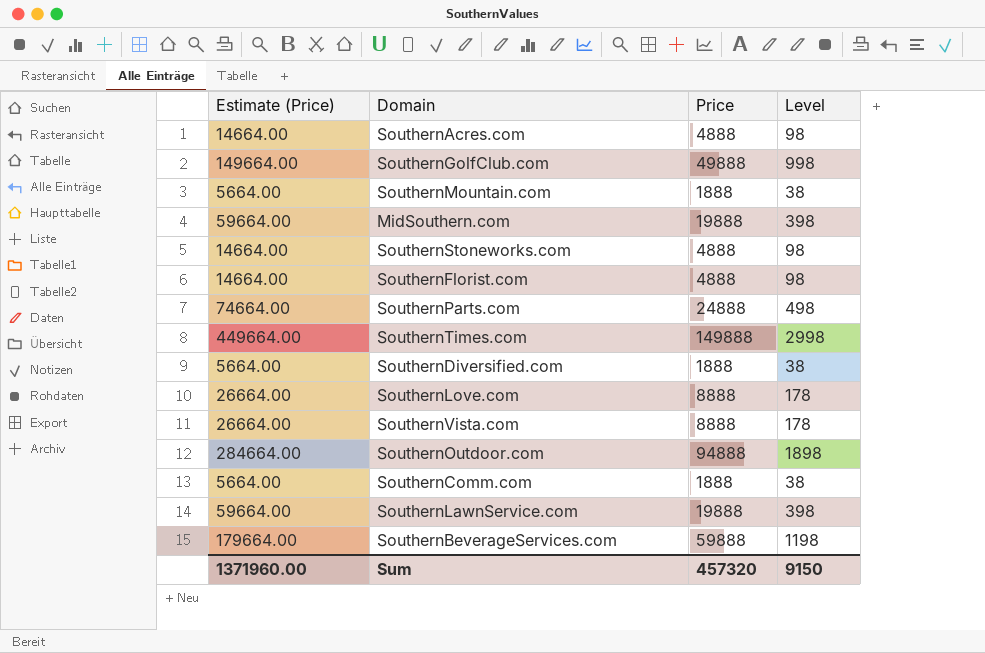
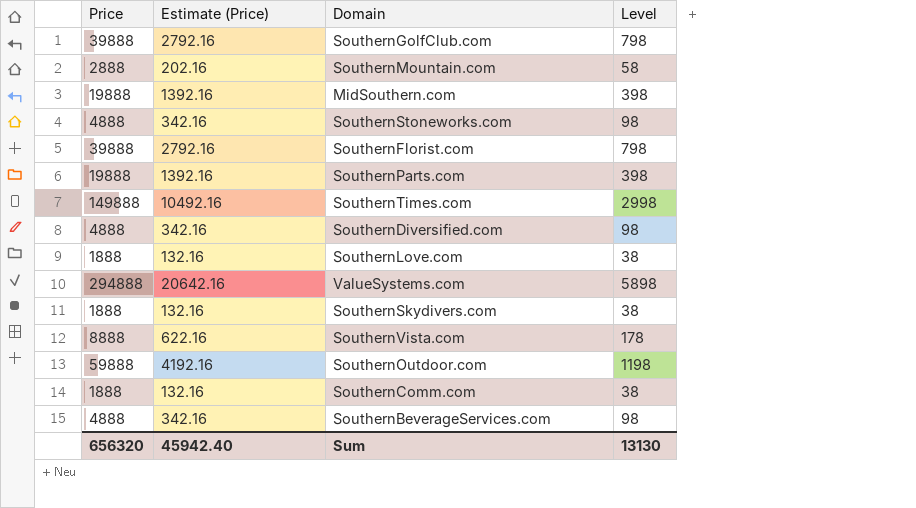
column Price | position: 3 -> 1
column Estimate (Price) | formula: [Price] * 3 -> [Price] * 0.07
row SouthernAcres.com: 14664.00 | 4888 | 98 -> none
row SouthernLawnService.com: 59664.00 | 19888 | 398 -> none
SouthernGolfClub.com | Price: 49888 -> 39888
SouthernGolfClub.com | Level: 998 -> 798
SouthernMountain.com | Price: 1888 -> 2888
SouthernMountain.com | Level: 38 -> 58
SouthernFlorist.com | Price: 4888 -> 39888
SouthernFlorist.com | Level: 98 -> 798
SouthernParts.com | Price: 24888 -> 19888
SouthernParts.com | Level: 498 -> 398
SouthernDiversified.com | Price: 1888 -> 4888
SouthernDiversified.com | Level: 38 -> 98
SouthernLove.com | Price: 8888 -> 1888
SouthernLove.com | Level: 178 -> 38
row ValueSystems.com: none -> 294888 | 20642.16 | 5898
row SouthernSkydivers.com: none -> 1888 | 132.16 | 38
SouthernOutdoor.com | Price: 94888 -> 59888
SouthernOutdoor.com | Level: 1898 -> 1198
SouthernBeverageServices.com | Price: 59888 -> 4888
SouthernBeverageServices.com | Level: 1198 -> 98
Sum | Price: 457320 -> 656320
Sum | Estimate (Price): 1371960.00 -> 45942.40
Sum | Level: 9150 -> 13130

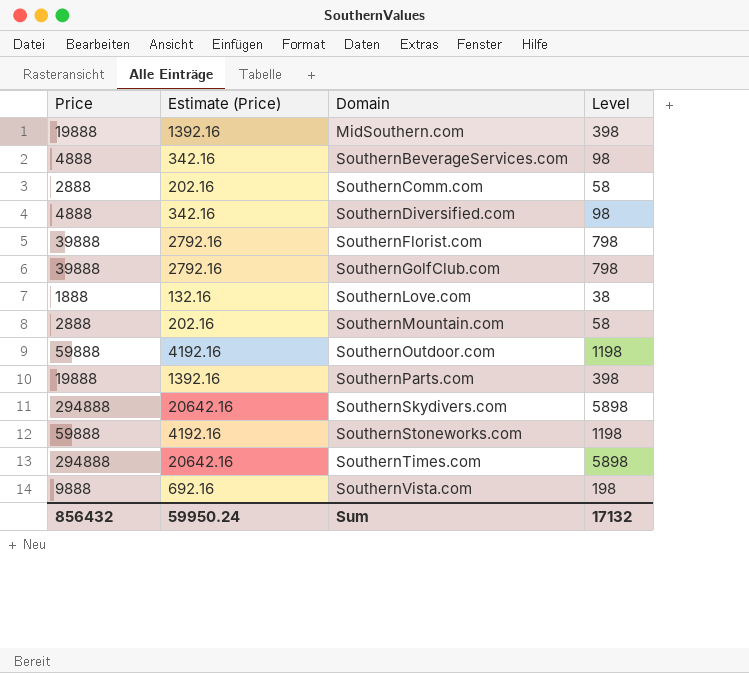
row order: none -> Domain ascending
row ValueSystems.com: 294888 | 20642.16 | 5898 -> none
SouthernComm.com | Price: 1888 -> 2888
SouthernComm.com | Estimate (Price): 132.16 -> 202.16
SouthernComm.com | Level: 38 -> 58
SouthernSkydivers.com | Price: 1888 -> 294888
SouthernSkydivers.com | Estimate (Price): 132.16 -> 20642.16
SouthernSkydivers.com | Level: 38 -> 5898
SouthernStoneworks.com | Price: 4888 -> 59888
SouthernStoneworks.com | Estimate (Price): 342.16 -> 4192.16
SouthernStoneworks.com | Level: 98 -> 1198
SouthernTimes.com | Price: 149888 -> 294888
SouthernTimes.com | Estimate (Price): 10492.16 -> 20642.16
SouthernTimes.com | Level: 2998 -> 5898
SouthernVista.com | Price: 8888 -> 9888
SouthernVista.com | Estimate (Price): 622.16 -> 692.16
SouthernVista.com | Level: 178 -> 198
Sum | Price: 656320 -> 856432
Sum | Estimate (Price): 45942.40 -> 59950.24
Sum | Level: 13130 -> 17132

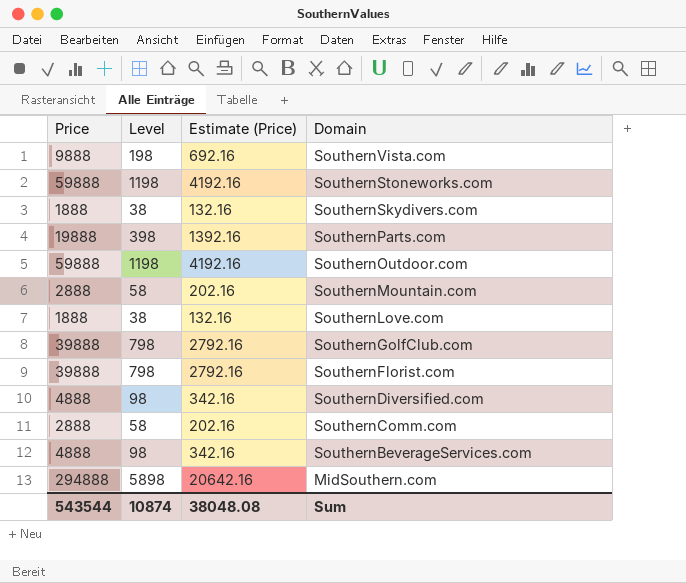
row order: Domain ascending -> Domain descending
column Level | position: 4 -> 2
row SouthernTimes.com: 294888 | 20642.16 | 5898 -> none
SouthernSkydivers.com | Price: 294888 -> 1888
SouthernSkydivers.com | Level: 5898 -> 38
SouthernSkydivers.com | Estimate (Price): 20642.16 -> 132.16
MidSouthern.com | Price: 19888 -> 294888
MidSouthern.com | Level: 398 -> 5898
MidSouthern.com | Estimate (Price): 1392.16 -> 20642.16
Sum | Price: 856432 -> 543544
Sum | Level: 17132 -> 10874
Sum | Estimate (Price): 59950.24 -> 38048.08

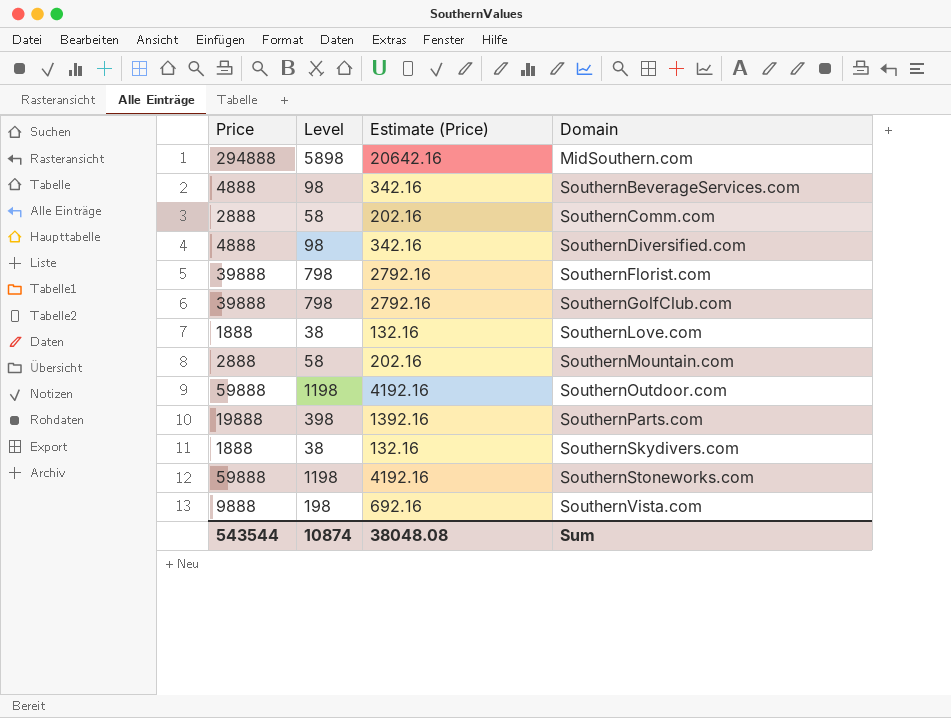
row order: Domain descending -> Domain ascending

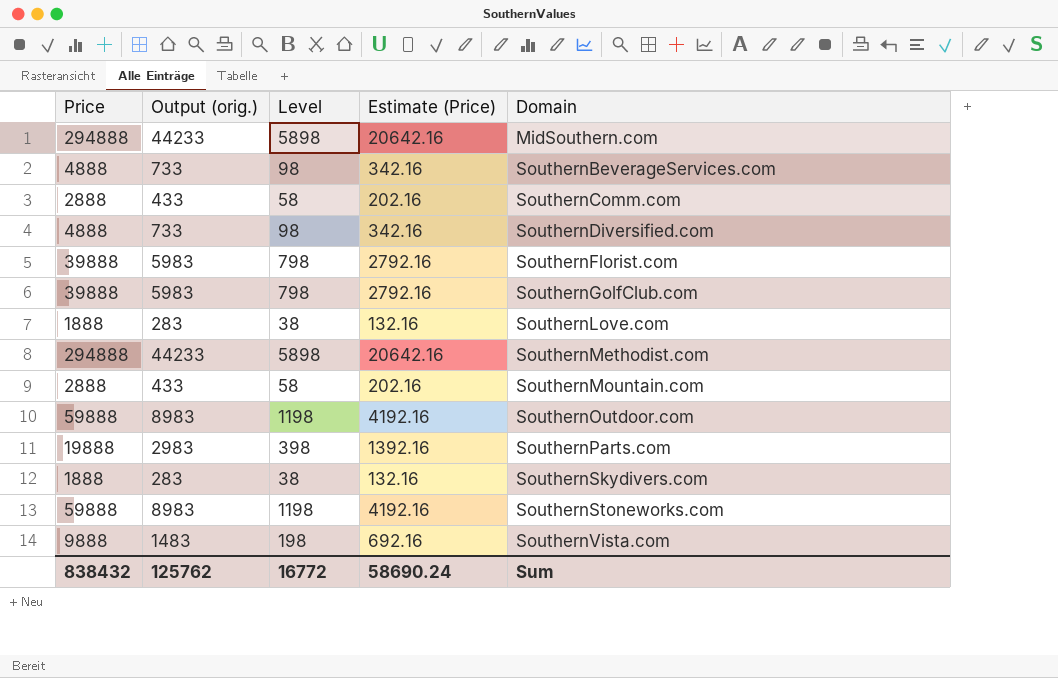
column Output (orig.) | formula: none -> [Price] * 0.15
row SouthernMethodist.com: none -> 294888 | 44233 | 5898 | 20642.16
Sum | Price: 543544 -> 838432
Sum | Level: 10874 -> 16772
Sum | Estimate (Price): 38048.08 -> 58690.24

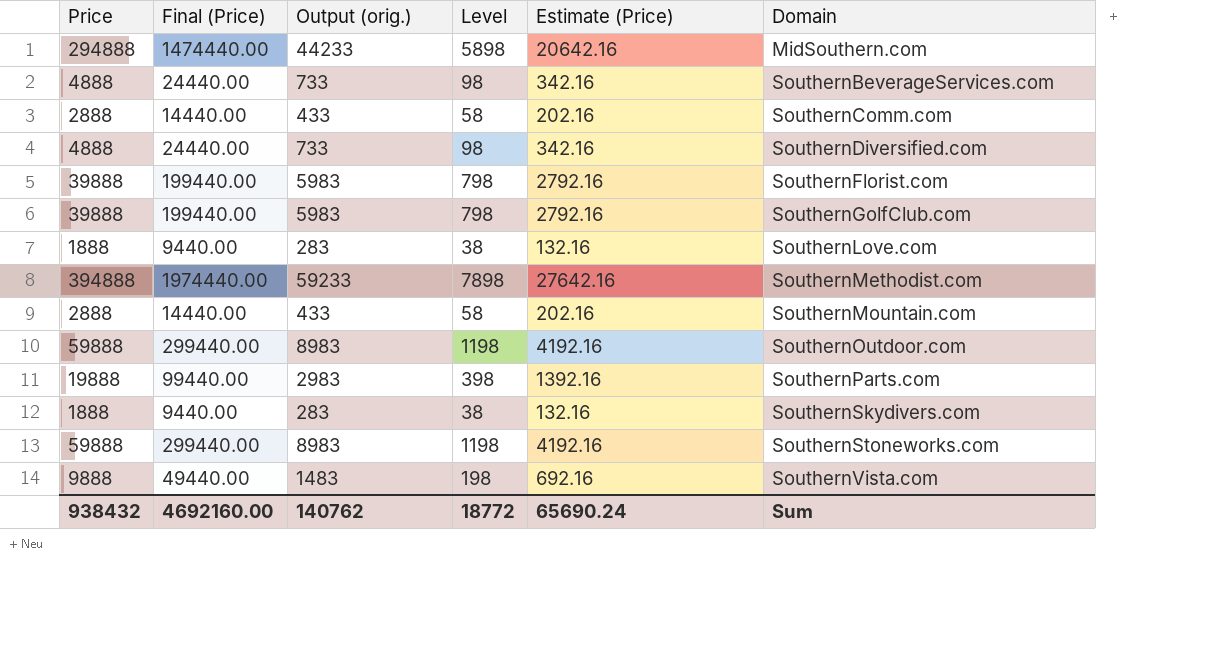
column Final (Price) | formula: none -> [Price] * 5
SouthernMethodist.com | Price: 294888 -> 394888
SouthernMethodist.com | Output (orig.): 44233 -> 59233
SouthernMethodist.com | Level: 5898 -> 7898
SouthernMethodist.com | Estimate (Price): 20642.16 -> 27642.16
Sum | Price: 838432 -> 938432
Sum | Output (orig.): 125762 -> 140762
Sum | Level: 16772 -> 18772
Sum | Estimate (Price): 58690.24 -> 65690.24

